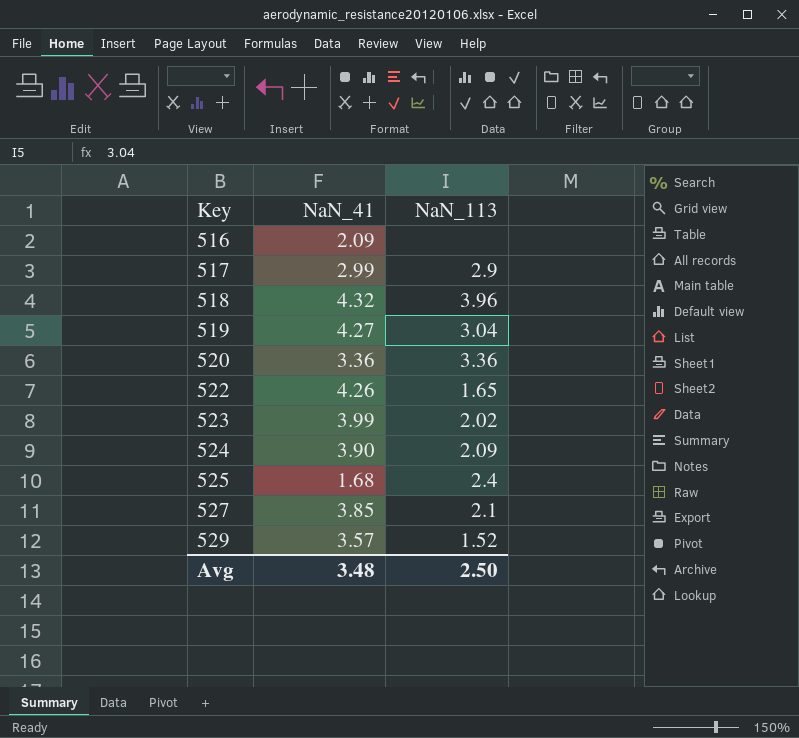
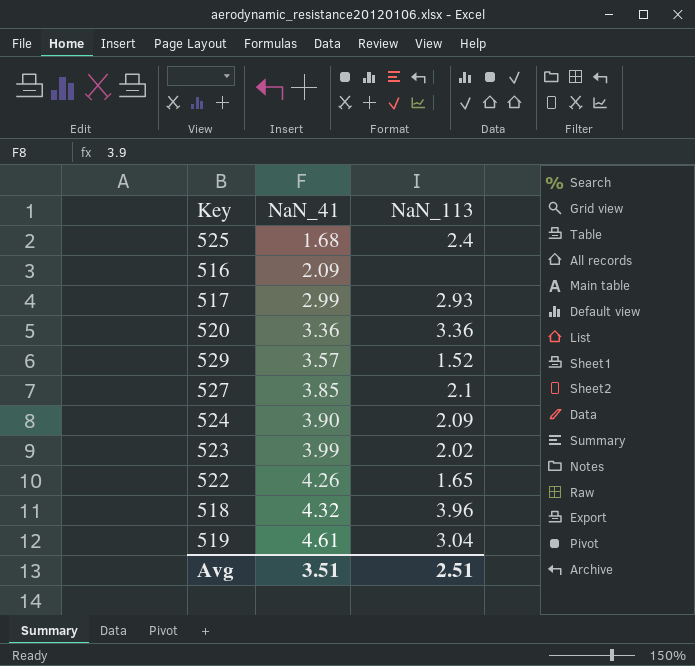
row order: Key ascending -> NaN_41 ascending
517 | NaN_113: 2.9 -> 2.93
519 | NaN_41: 4.27 -> 4.61
Avg | NaN_41: 3.48 -> 3.51
Avg | NaN_113: 2.50 -> 2.51

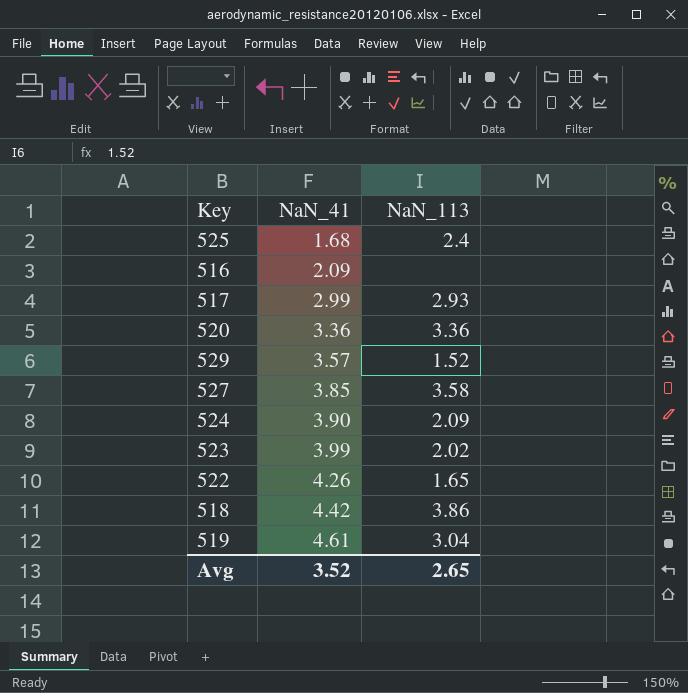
527 | NaN_113: 2.1 -> 3.58
518 | NaN_41: 4.32 -> 4.42
518 | NaN_113: 3.96 -> 3.86
Avg | NaN_41: 3.51 -> 3.52
Avg | NaN_113: 2.51 -> 2.65

